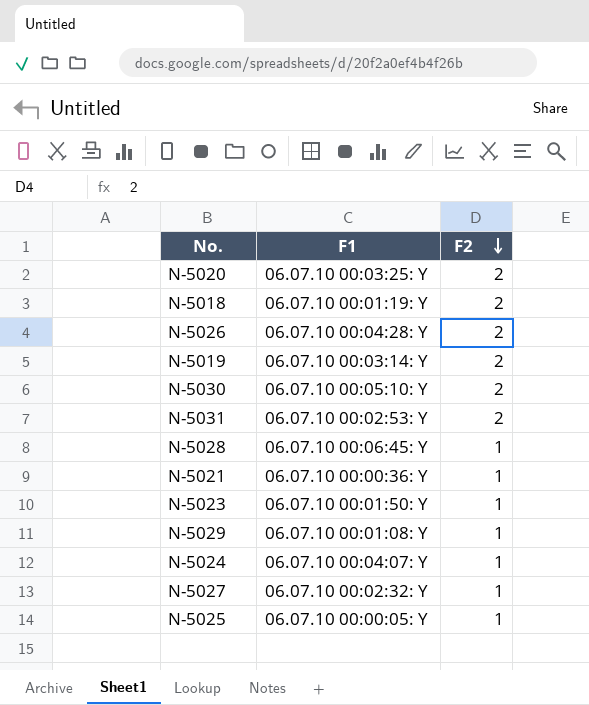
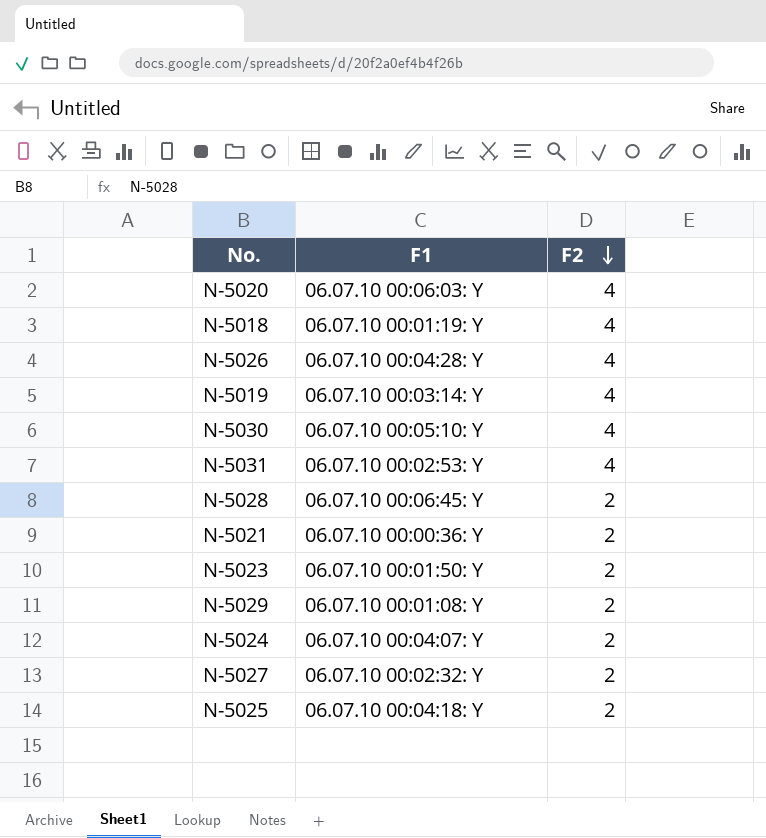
N-5020 | F1: 06.07.10 00:03:25: Y -> 06.07.10 00:06:03: Y
N-5020 | F2: 2 -> 4
N-5018 | F2: 2 -> 4
N-5026 | F2: 2 -> 4
N-5019 | F2: 2 -> 4
N-5030 | F2: 2 -> 4
N-5031 | F2: 2 -> 4
N-5028 | F2: 1 -> 2
N-5021 | F2: 1 -> 2
N-5023 | F2: 1 -> 2
N-5029 | F2: 1 -> 2
N-5024 | F2: 1 -> 2
N-5027 | F2: 1 -> 2
N-5025 | F1: 06.07.10 00:00:05: Y -> 06.07.10 00:04:18: Y
N-5025 | F2: 1 -> 2

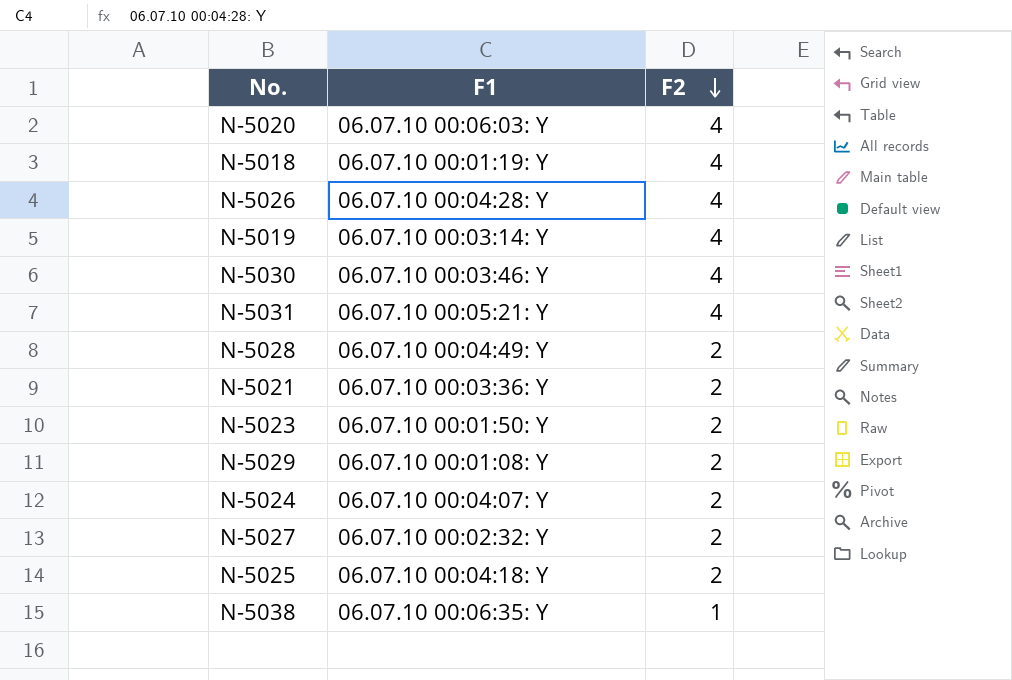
N-5030 | F1: 06.07.10 00:05:10: Y -> 06.07.10 00:03:46: Y
N-5031 | F1: 06.07.10 00:02:53: Y -> 06.07.10 00:05:21: Y
N-5028 | F1: 06.07.10 00:06:45: Y -> 06.07.10 00:04:49: Y
N-5021 | F1: 06.07.10 00:00:36: Y -> 06.07.10 00:03:36: Y
row N-5038: none -> 06.07.10 00:06:35: Y | 1

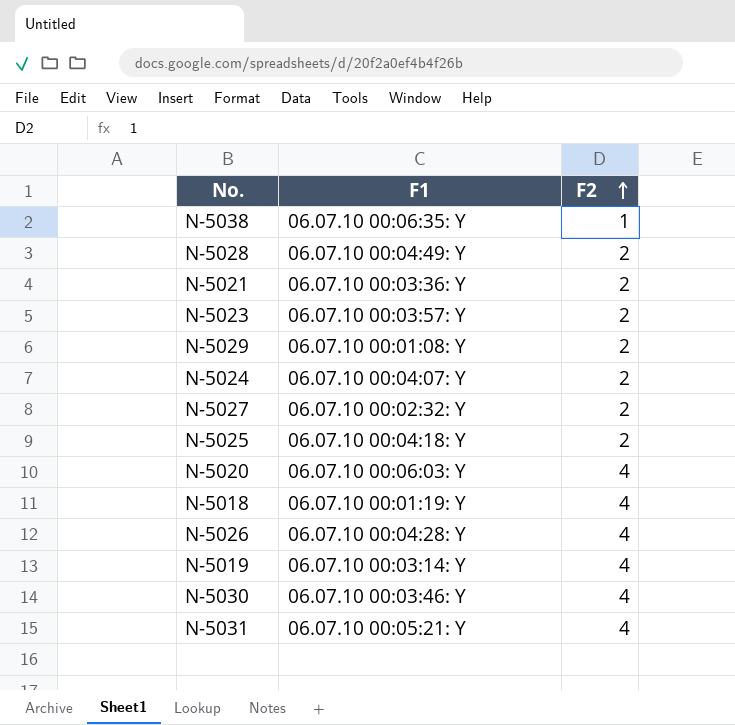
row order: F2 descending -> F2 ascending
N-5023 | F1: 06.07.10 00:01:50: Y -> 06.07.10 00:03:57: Y

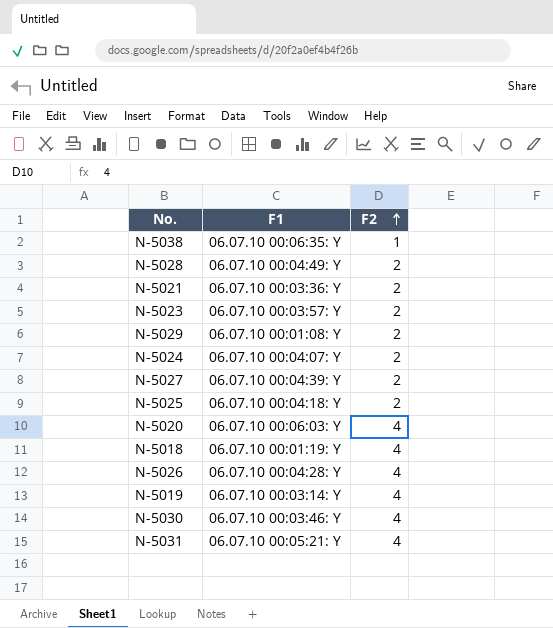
N-5027 | F1: 06.07.10 00:02:32: Y -> 06.07.10 00:04:39: Y

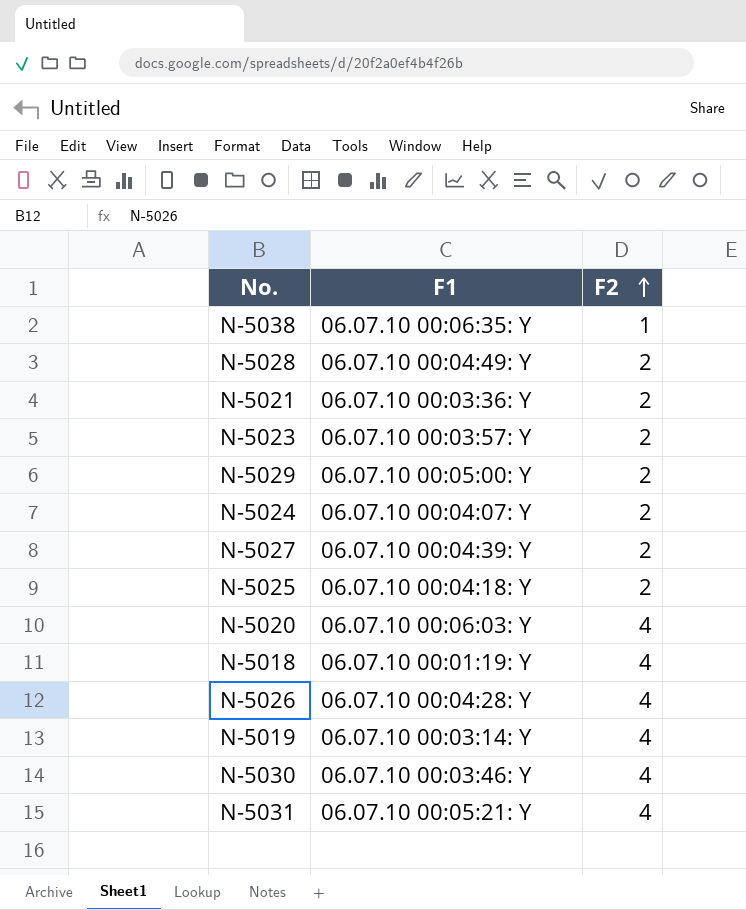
N-5029 | F1: 06.07.10 00:01:08: Y -> 06.07.10 00:05:00: Y

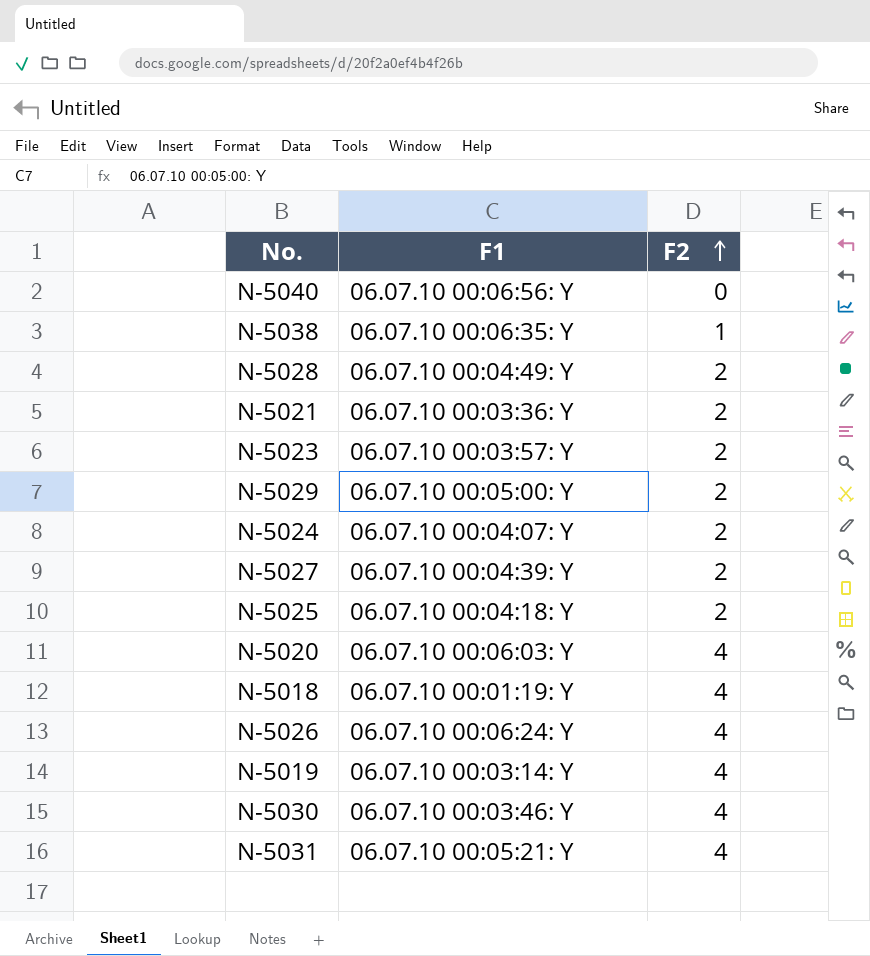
row N-5040: none -> 06.07.10 00:06:56: Y | 0
N-5026 | F1: 06.07.10 00:04:28: Y -> 06.07.10 00:06:24: Y

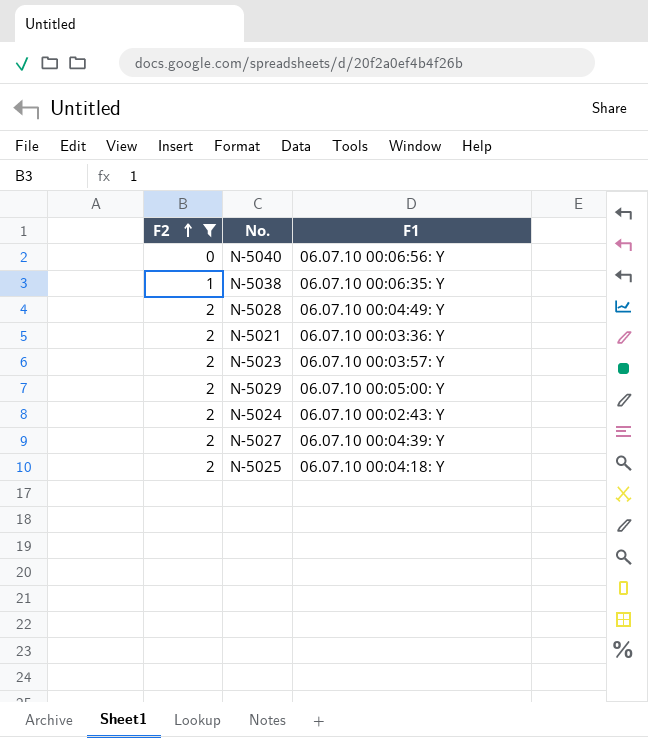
filter: none -> F2 != 4
column F2 | position: 3 -> 1
N-5024 | F1: 06.07.10 00:04:07: Y -> 06.07.10 00:02:43: Y

